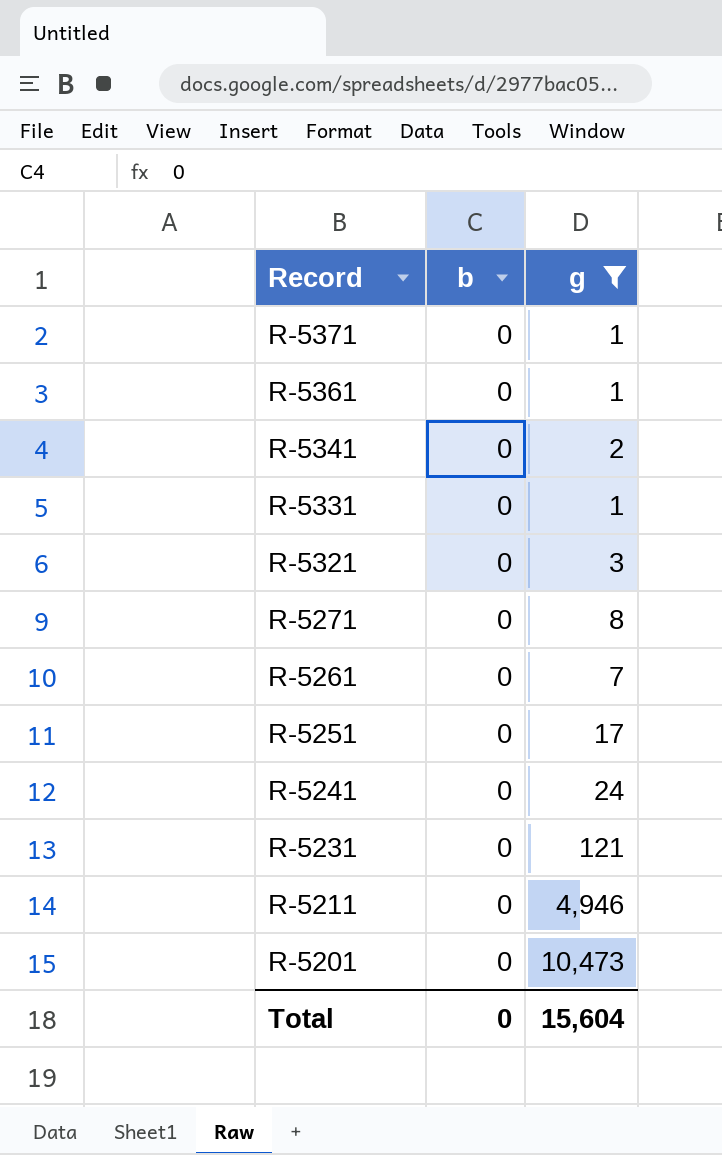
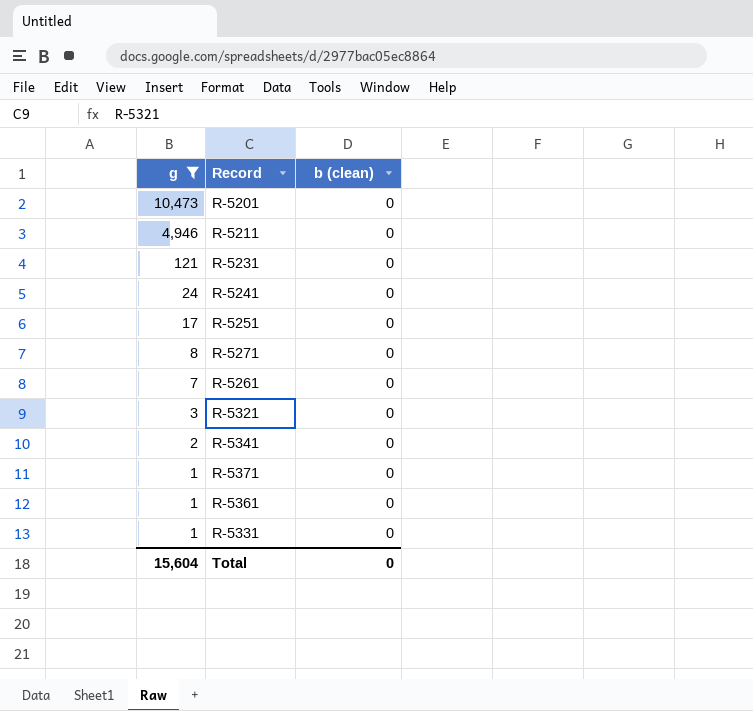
row order: Record descending -> g descending
column g | position: 3 -> 1
column name: b -> b (clean)

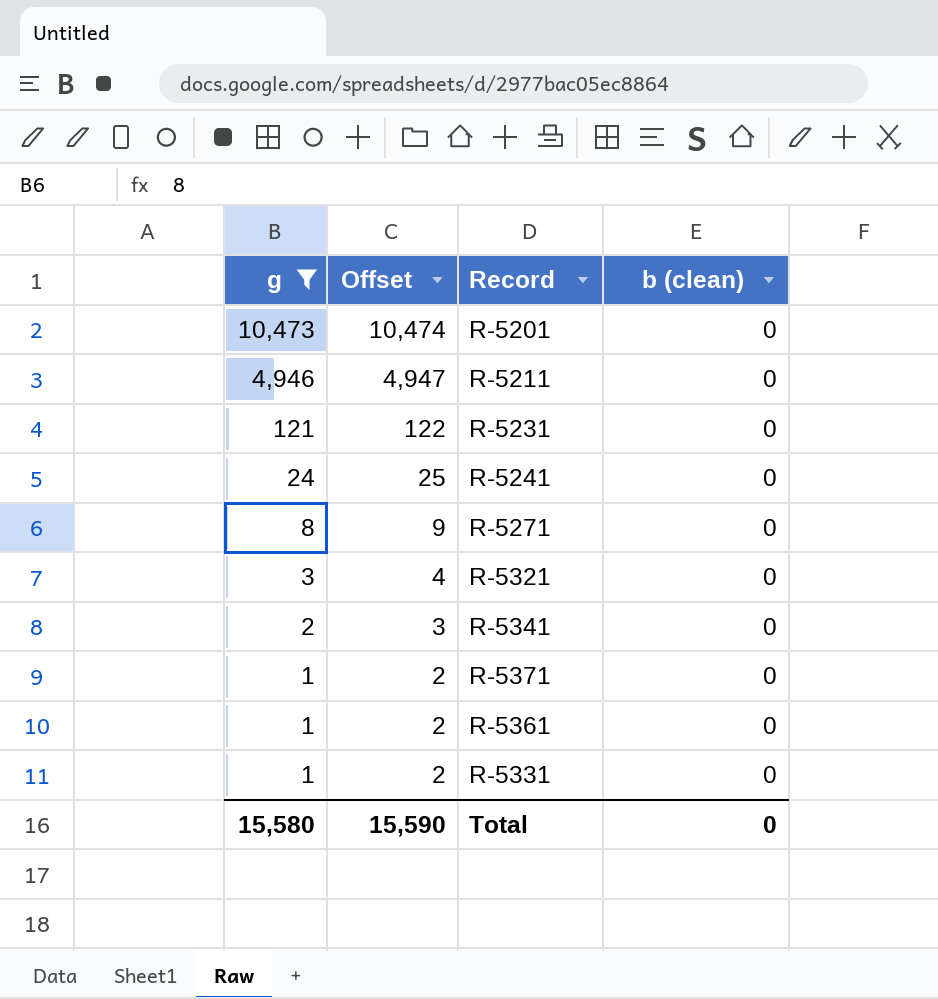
column Offset | formula: none -> [g] + 1
row R-5251: 17 | 0 -> none
row R-5261: 7 | 0 -> none
Total | g: 15,604 -> 15,580

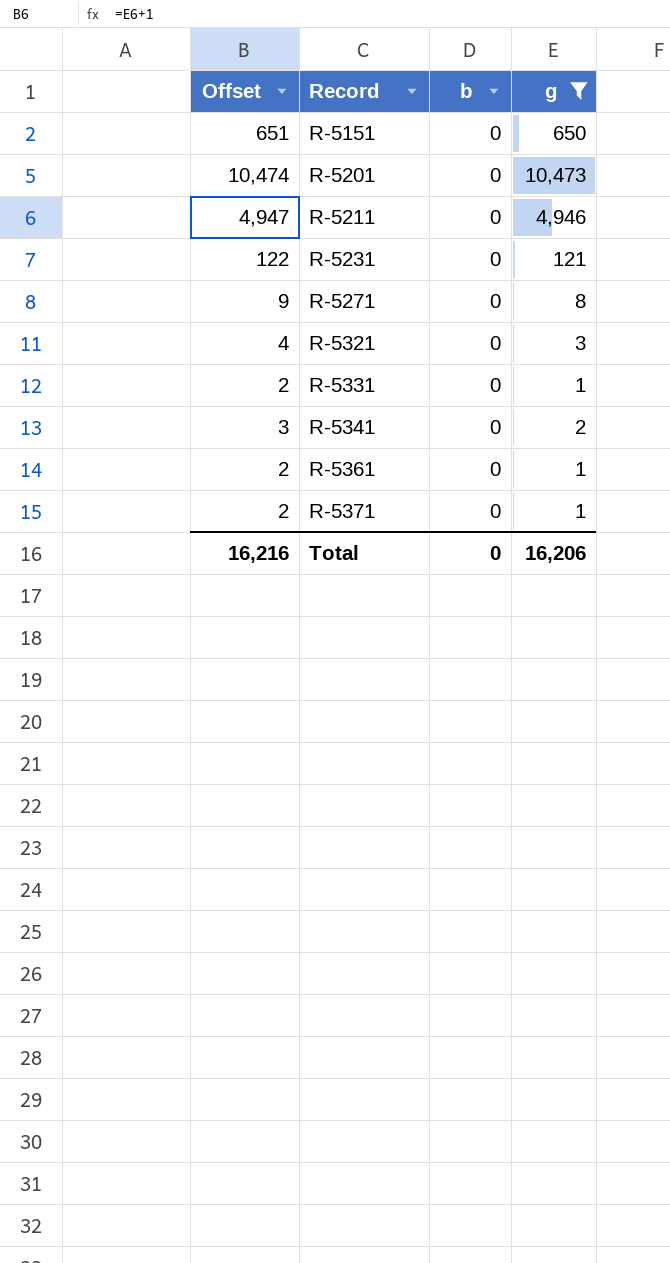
row order: g descending -> Record ascending
column name: b (clean) -> b
column g | position: 1 -> 4
row R-5241: 24 | 25 | 0 -> none
row R-5151: none -> 651 | 0 | 650
Total | Offset: 15,590 -> 16,216
Total | g: 15,580 -> 16,206

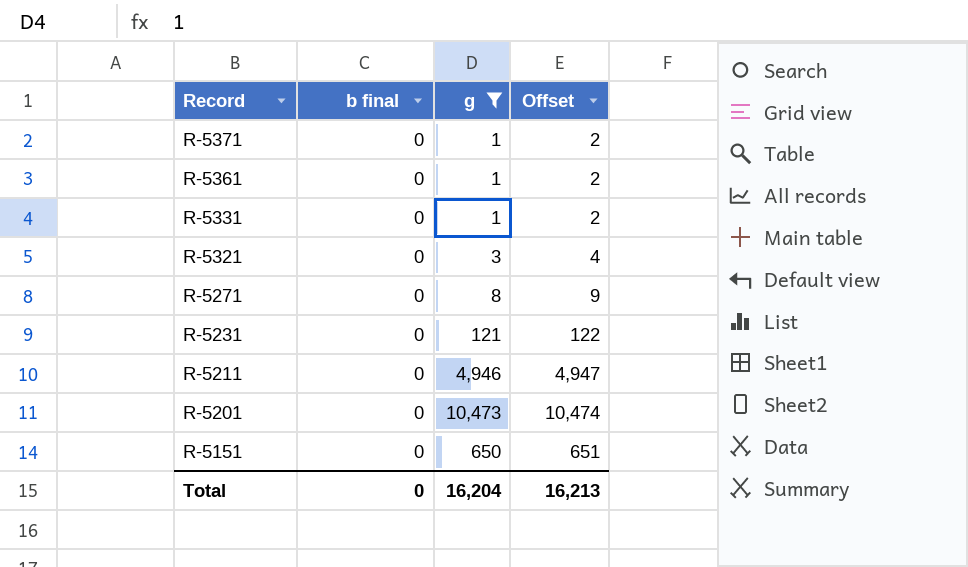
row order: Record ascending -> Record descending
column name: b -> b final
column Offset | position: 1 -> 4
row R-5341: 3 | 0 | 2 -> none
Total | g: 16,206 -> 16,204
Total | Offset: 16,216 -> 16,213

